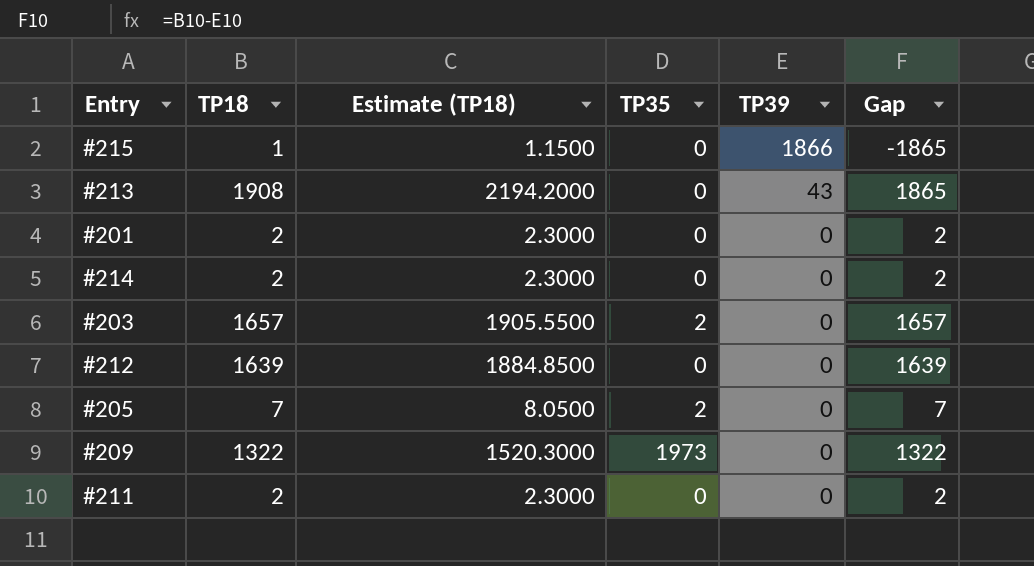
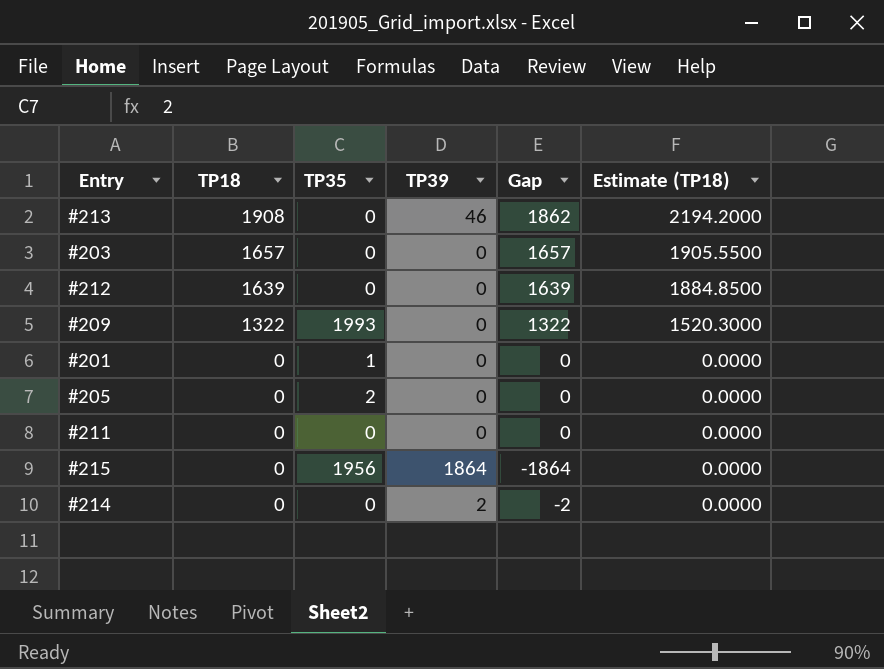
row order: TP39 descending -> TP18 descending
column Estimate (TP18) | position: 3 -> 6
#213 | TP39: 43 -> 46
#213 | Gap: 1865 -> 1862
#203 | TP35: 2 -> 0
#209 | TP35: 1973 -> 1993
#201 | TP18: 2 -> 0
#201 | TP35: 0 -> 1
#201 | Gap: 2 -> 0
#201 | Estimate (TP18): 2.3000 -> 0.0000
#205 | TP18: 7 -> 0
#205 | Gap: 7 -> 0
#205 | Estimate (TP18): 8.0500 -> 0.0000
#211 | TP18: 2 -> 0
#211 | Gap: 2 -> 0
#211 | Estimate (TP18): 2.3000 -> 0.0000
#215 | TP18: 1 -> 0
#215 | TP35: 0 -> 1956
#215 | TP39: 1866 -> 1864
#215 | Gap: -1865 -> -1864
#215 | Estimate (TP18): 1.1500 -> 0.0000
#214 | TP18: 2 -> 0
#214 | TP39: 0 -> 2
#214 | Gap: 2 -> -2
#214 | Estimate (TP18): 2.3000 -> 0.0000

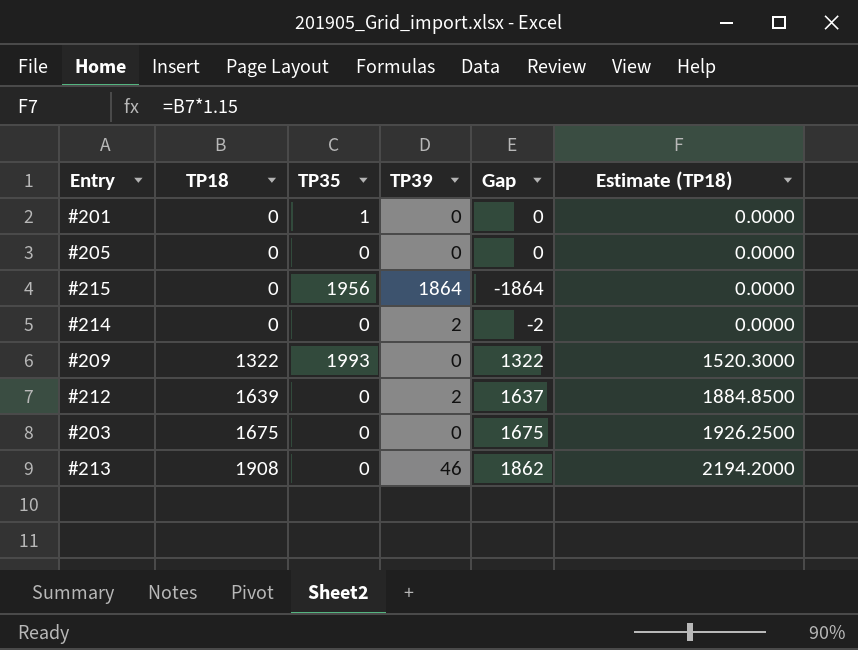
row order: TP18 descending -> TP18 ascending
row #211: 0 | 0 | 0 | 0 | 0.0000 -> none
#205 | TP35: 2 -> 0
#212 | TP39: 0 -> 2
#212 | Gap: 1639 -> 1637
#203 | TP18: 1657 -> 1675
#203 | Gap: 1657 -> 1675
#203 | Estimate (TP18): 1905.5500 -> 1926.2500

